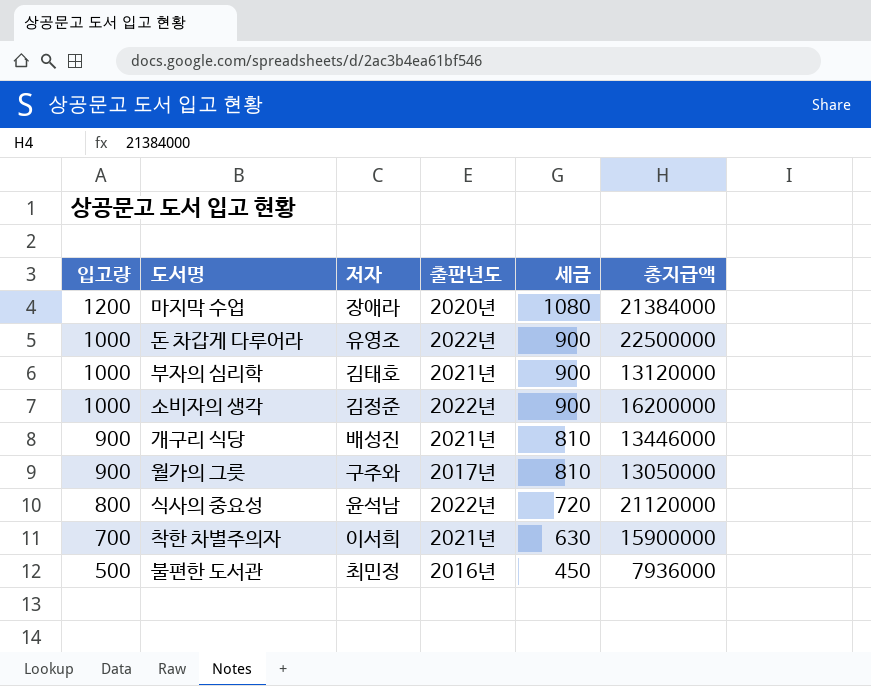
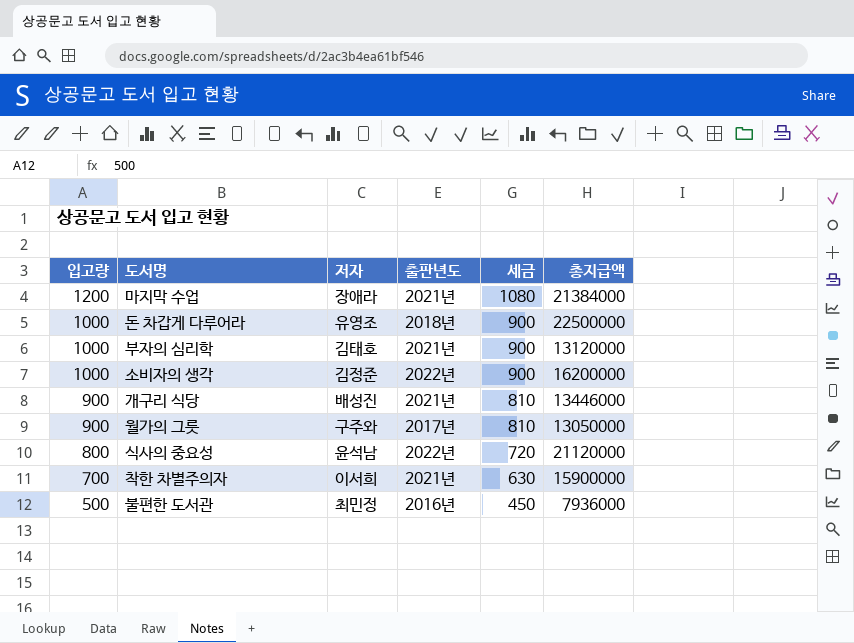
마지막 수업 | 출판년도: 2020년 -> 2021년
돈 차갑게 다루어라 | 출판년도: 2022년 -> 2018년

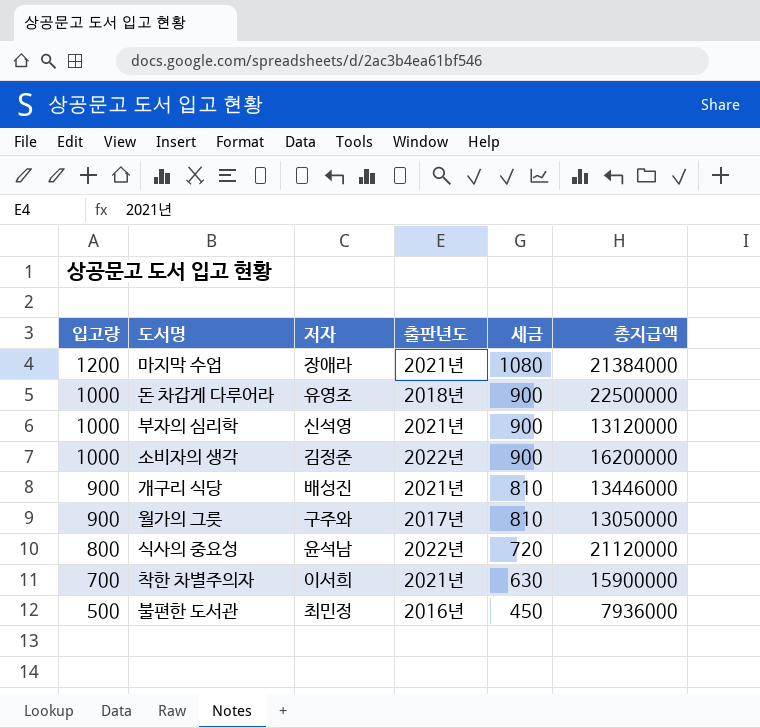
부자의 심리학 | 저자: 김태호 -> 신석영

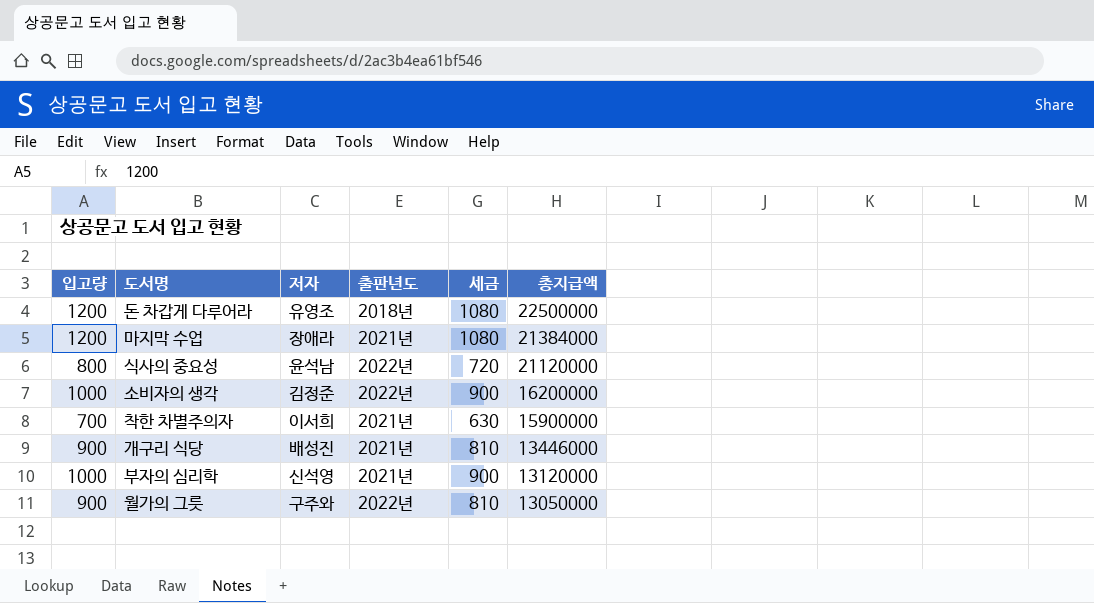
row order: 입고량 descending -> 총지급액 descending
row 불편한 도서관: 500 | 최민정 | 2016년 | 450 | 7936000 -> none
돈 차갑게 다루어라 | 입고량: 1000 -> 1200
돈 차갑게 다루어라 | 세금: 900 -> 1080
월가의 그릇 | 출판년도: 2017년 -> 2022년

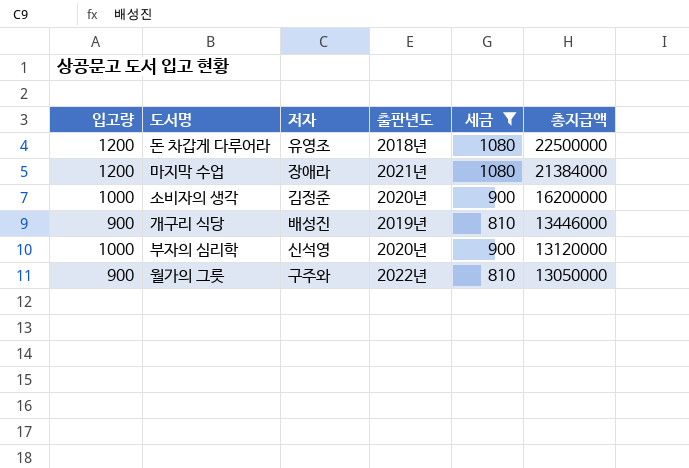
filter: none -> 세금 >= 810
소비자의 생각 | 출판년도: 2022년 -> 2020년
개구리 식당 | 출판년도: 2021년 -> 2019년
부자의 심리학 | 출판년도: 2021년 -> 2020년

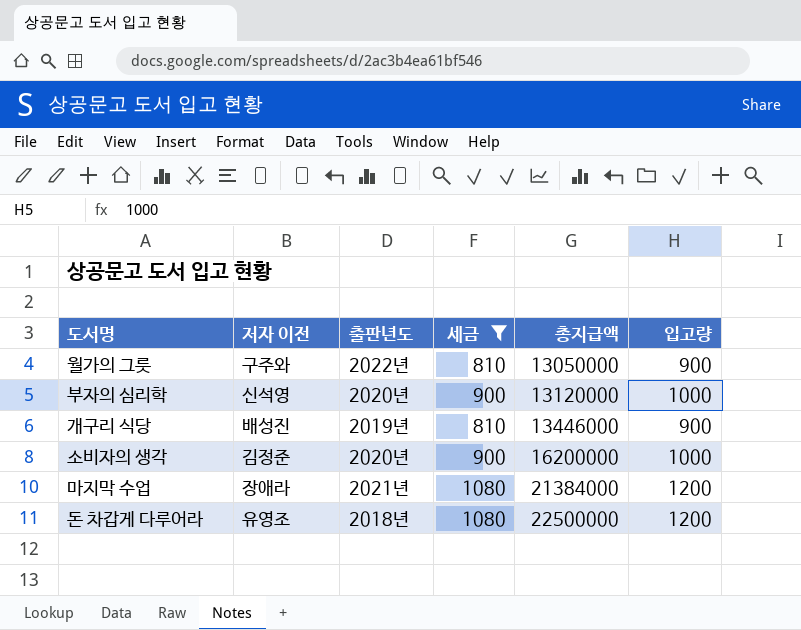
row order: 총지급액 descending -> 총지급액 ascending
column name: 저자 -> 저자 이전
column 입고량 | position: 1 -> 6

